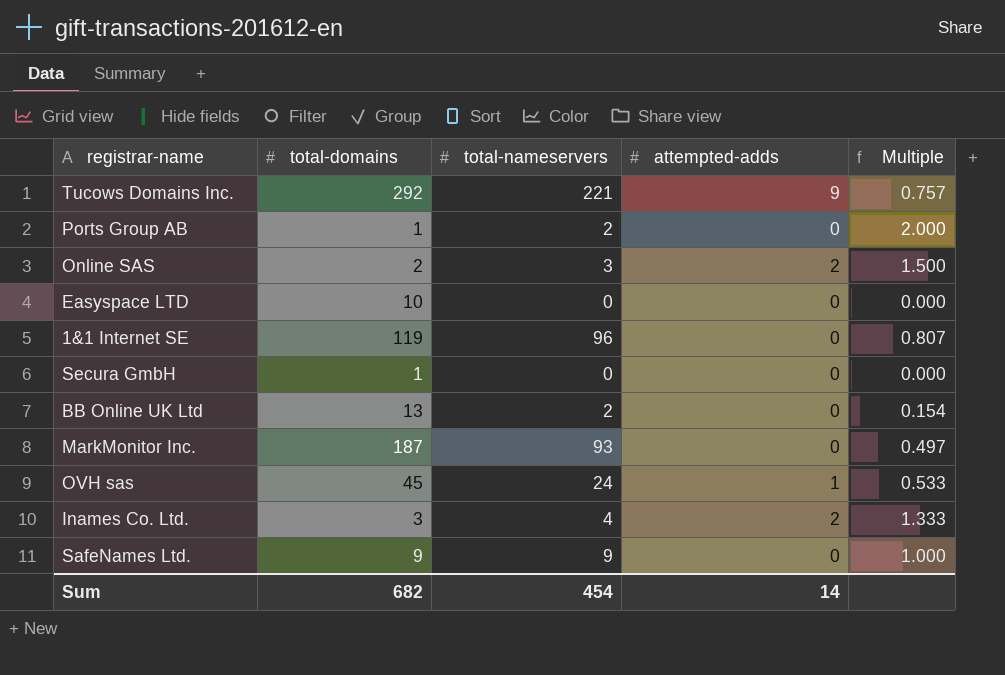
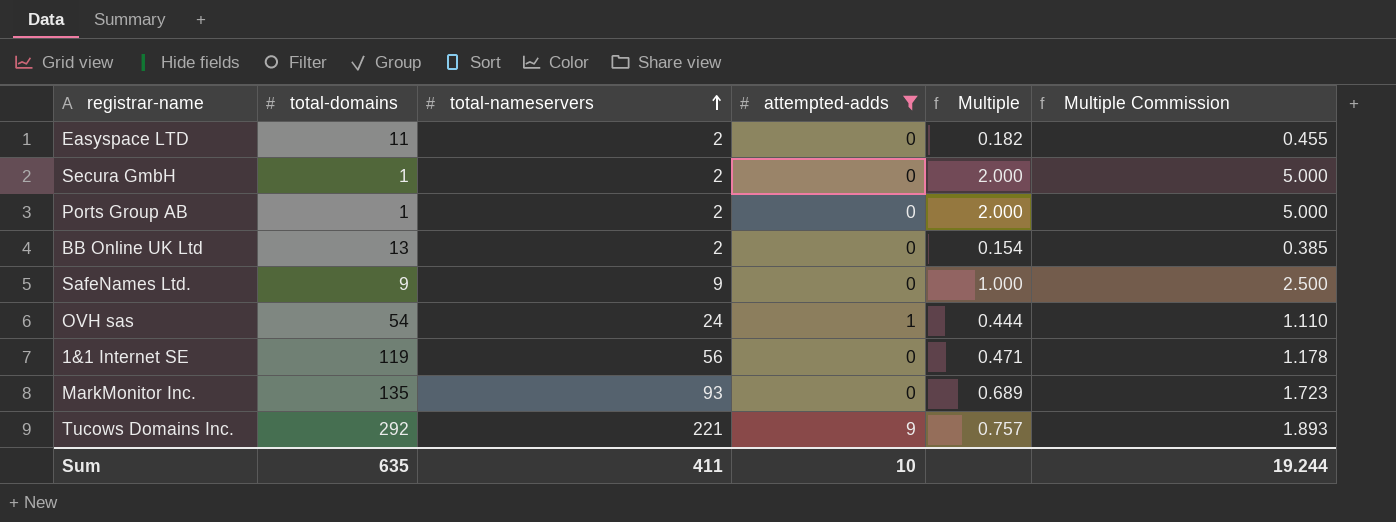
filter: none -> attempted-adds != 2
row order: none -> total-nameservers ascending
column Multiple Commission | formula: none -> [Multiple] * 2.5
Easyspace LTD | total-domains: 10 -> 11
Easyspace LTD | total-nameservers: 0 -> 2
Easyspace LTD | Multiple: 0.000 -> 0.182
Secura GmbH | total-nameservers: 0 -> 2
Secura GmbH | Multiple: 0.000 -> 2.000
OVH sas | total-domains: 45 -> 54
OVH sas | Multiple: 0.533 -> 0.444
1&1 Internet SE | total-nameservers: 96 -> 56
1&1 Internet SE | Multiple: 0.807 -> 0.471
MarkMonitor Inc. | total-domains: 187 -> 135
MarkMonitor Inc. | Multiple: 0.497 -> 0.689
Sum | total-domains: 682 -> 635
Sum | total-nameservers: 454 -> 411
Sum | attempted-adds: 14 -> 10

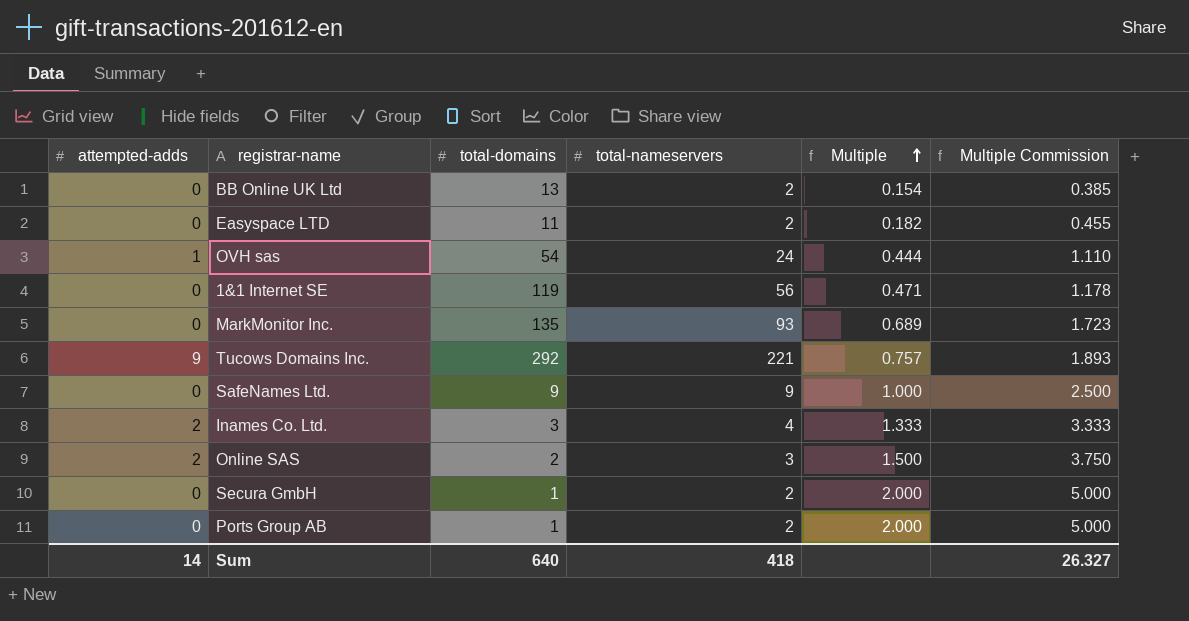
filter: attempted-adds != 2 -> none
row order: total-nameservers ascending -> Multiple ascending
column attempted-adds | position: 4 -> 1
Sum | attempted-adds: 10 -> 14
Sum | total-domains: 635 -> 640
Sum | total-nameservers: 411 -> 418
Sum | Multiple Commission: 19.244 -> 26.327

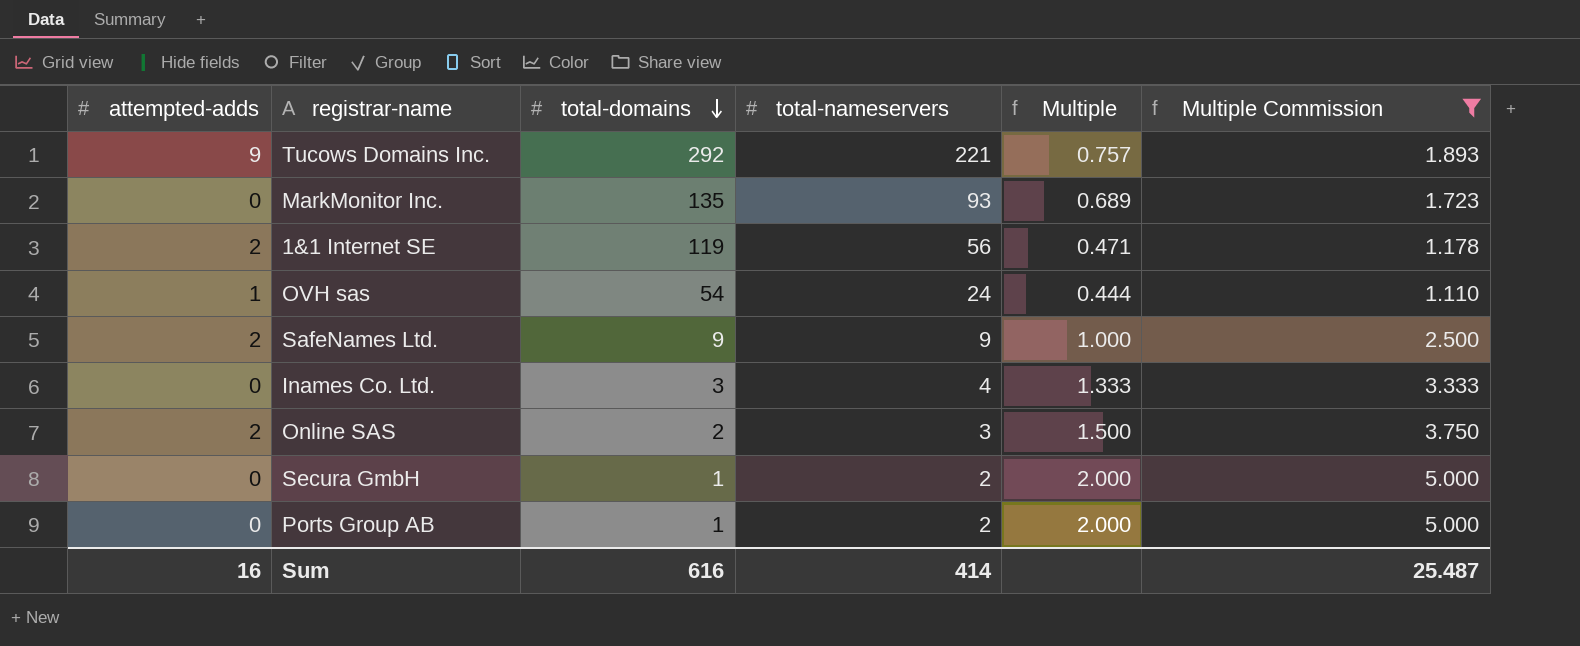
filter: none -> Multiple Commission >= 1.110
row order: Multiple ascending -> total-domains descending
1&1 Internet SE | attempted-adds: 0 -> 2
SafeNames Ltd. | attempted-adds: 0 -> 2
Inames Co. Ltd. | attempted-adds: 2 -> 0
Sum | attempted-adds: 14 -> 16
Sum | total-domains: 640 -> 616
Sum | total-nameservers: 418 -> 414
Sum | Multiple Commission: 26.327 -> 25.487

